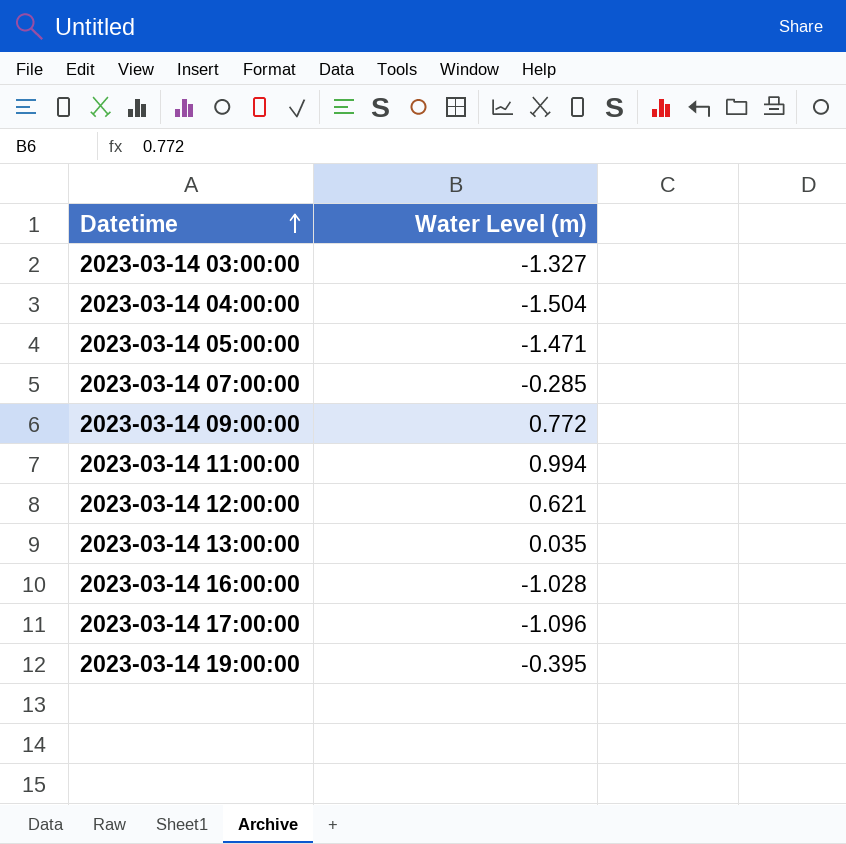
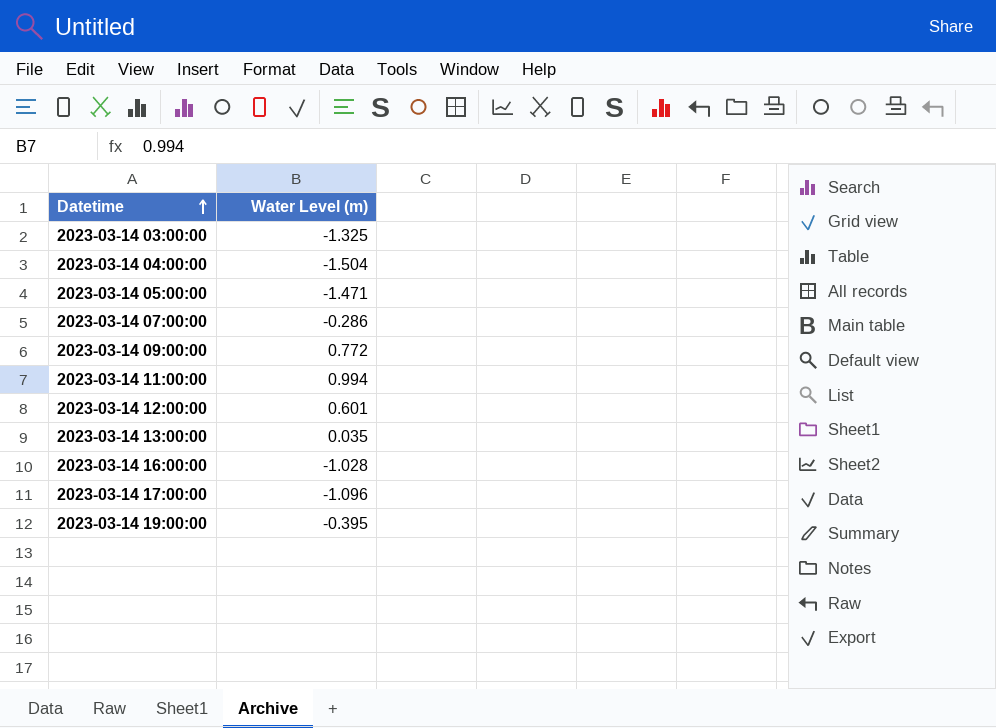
2023-03-14 03:00:00 | Water Level (m): -1.327 -> -1.325
2023-03-14 07:00:00 | Water Level (m): -0.285 -> -0.286
2023-03-14 12:00:00 | Water Level (m): 0.621 -> 0.601

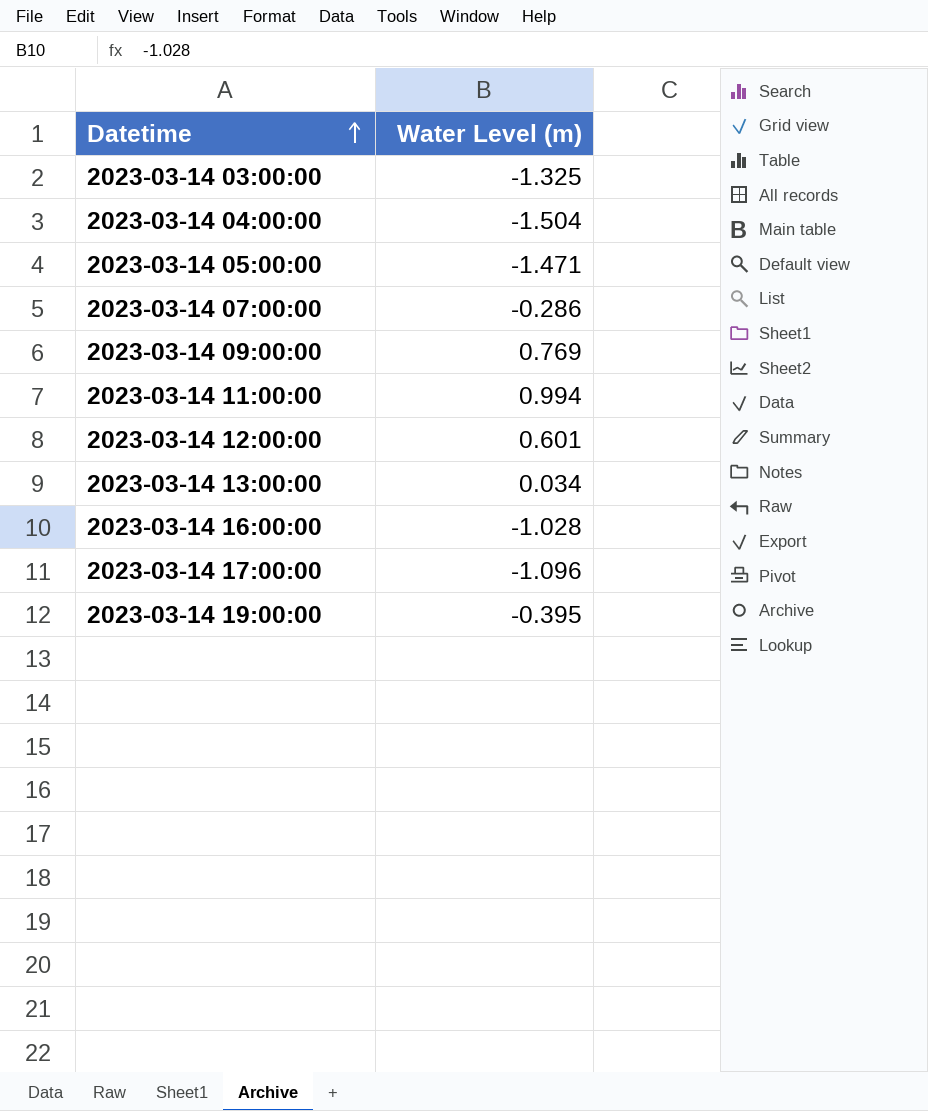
2023-03-14 09:00:00 | Water Level (m): 0.772 -> 0.769
2023-03-14 13:00:00 | Water Level (m): 0.035 -> 0.034

